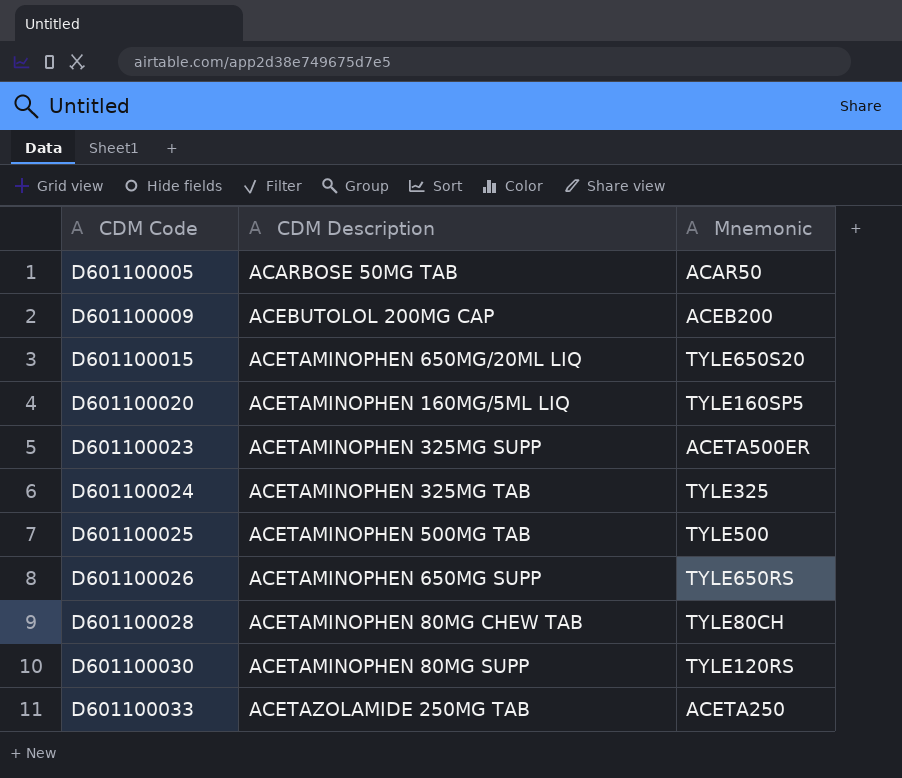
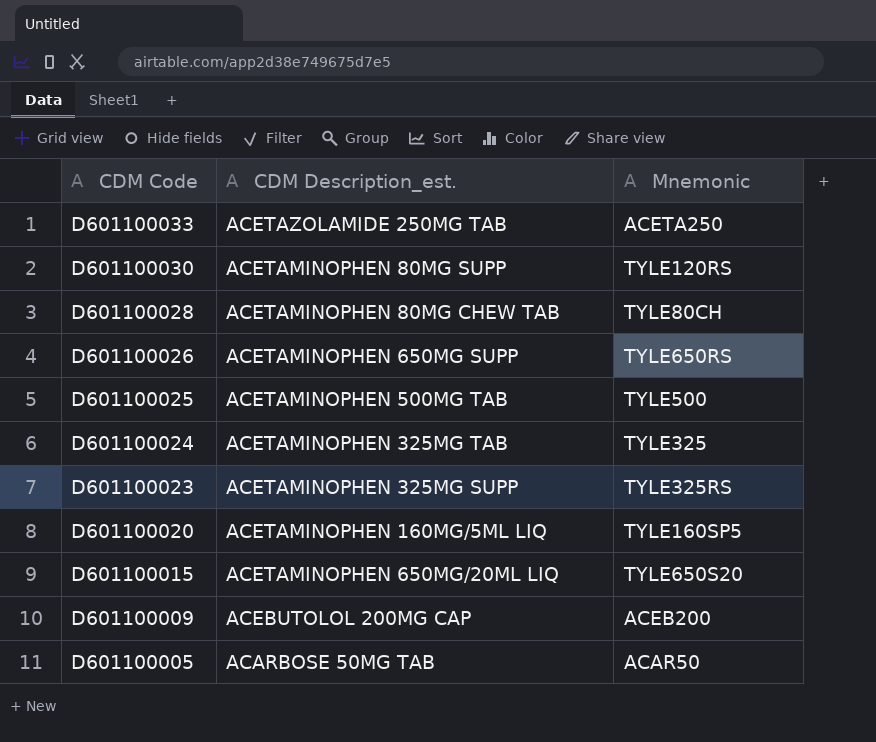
row order: CDM Code ascending -> CDM Code descending
column name: CDM Description -> CDM Description_est.
D601100023 | Mnemonic: ACETA500ER -> TYLE325RS

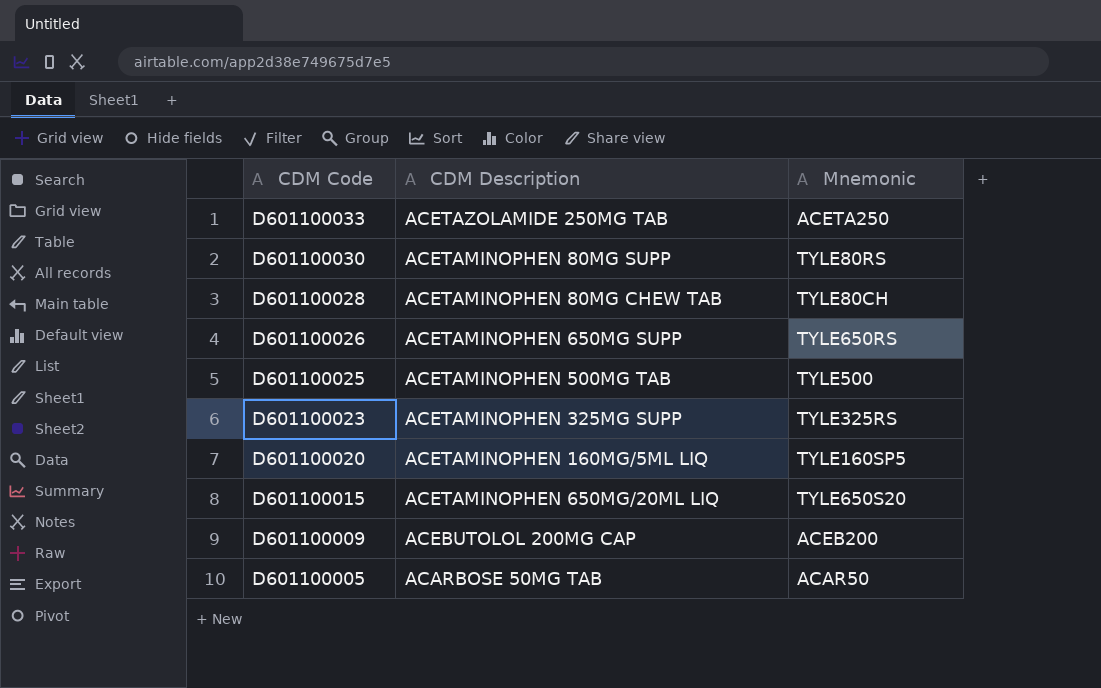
column name: CDM Description_est. -> CDM Description
row D601100024: ACETAMINOPHEN 325MG TAB | TYLE325 -> none
D601100030 | Mnemonic: TYLE120RS -> TYLE80RS

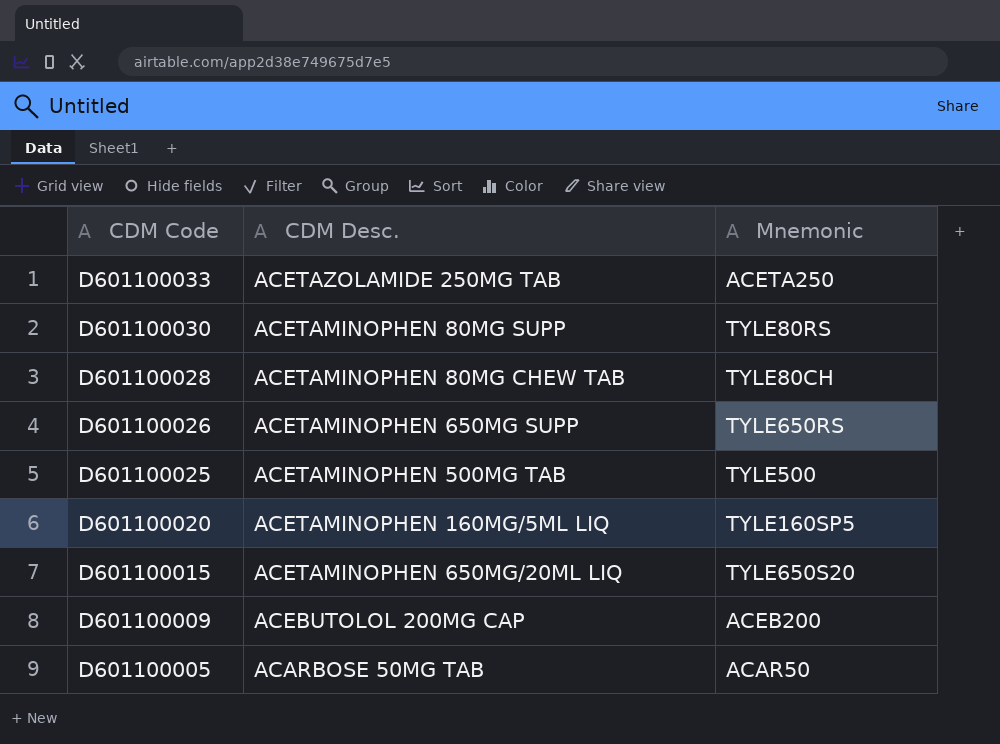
column name: CDM Description -> CDM Desc.
row D601100023: ACETAMINOPHEN 325MG SUPP | TYLE325RS -> none

